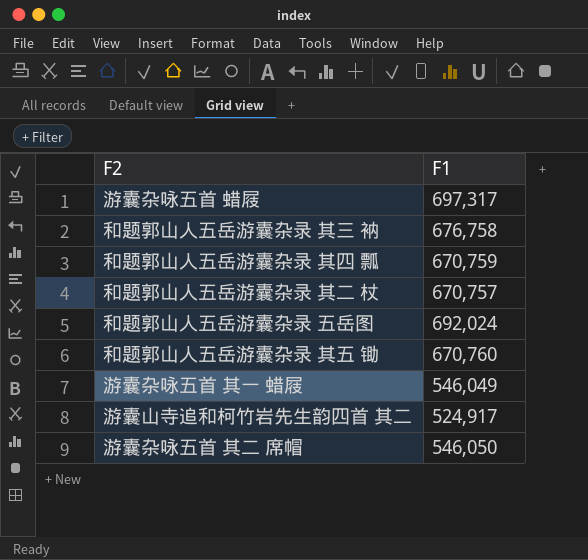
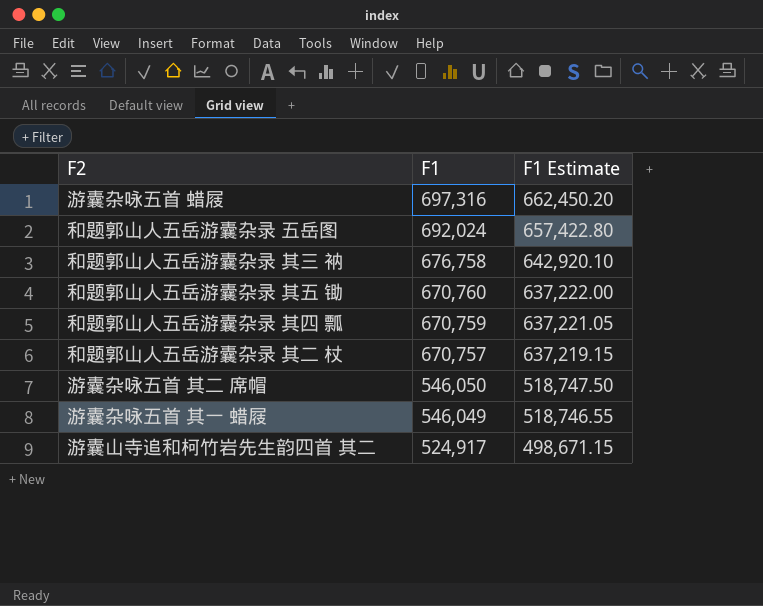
row order: none -> F1 descending
column F1 Estimate | formula: none -> [F1] * 0.95
游囊杂咏五首 蜡屐 | F1: 697,317 -> 697,316

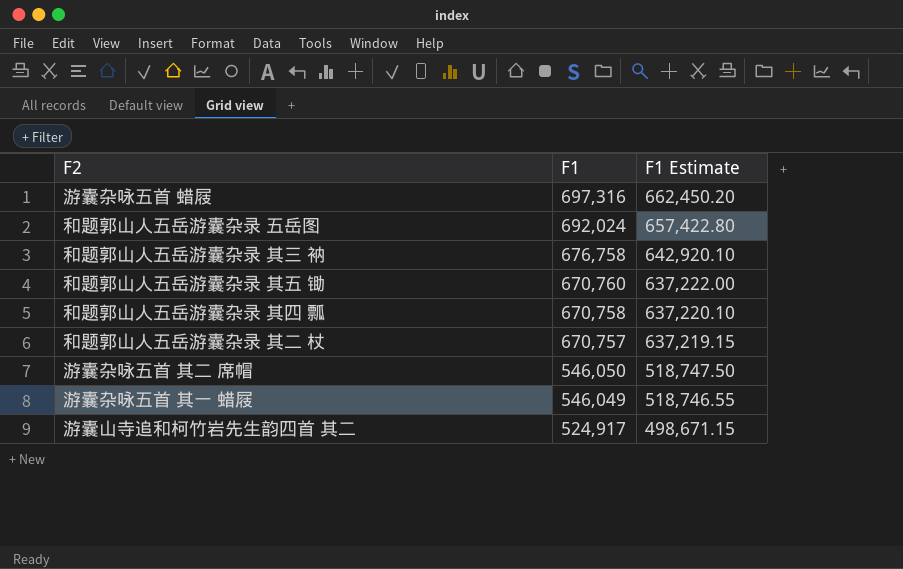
和题郭山人五岳游囊杂录 其四 瓢 | F1: 670,759 -> 670,758
和题郭山人五岳游囊杂录 其四 瓢 | F1 Estimate: 637,221.05 -> 637,220.10

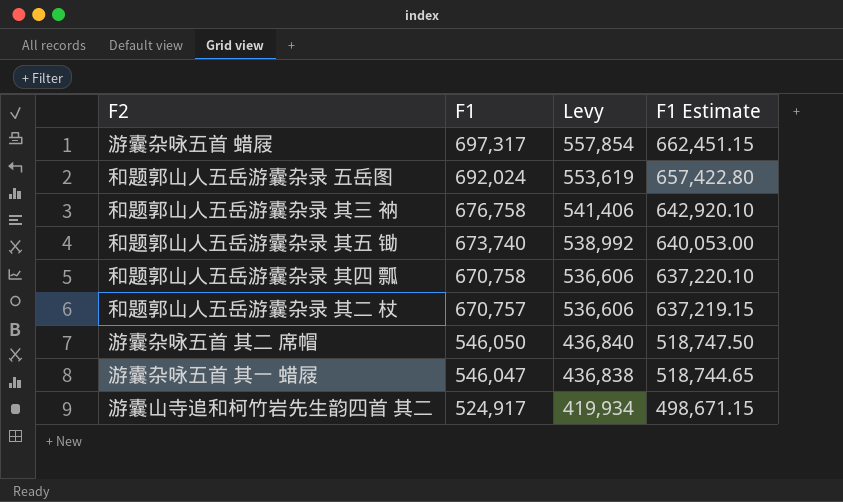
column Levy | formula: none -> [F1] * 0.8
游囊杂咏五首 蜡屐 | F1: 697,316 -> 697,317
游囊杂咏五首 蜡屐 | F1 Estimate: 662,450.20 -> 662,451.15
和题郭山人五岳游囊杂录 其五 锄 | F1: 670,760 -> 673,740
和题郭山人五岳游囊杂录 其五 锄 | F1 Estimate: 637,222.00 -> 640,053.00
游囊杂咏五首 其一 蜡屐 | F1: 546,049 -> 546,047
游囊杂咏五首 其一 蜡屐 | F1 Estimate: 518,746.55 -> 518,744.65

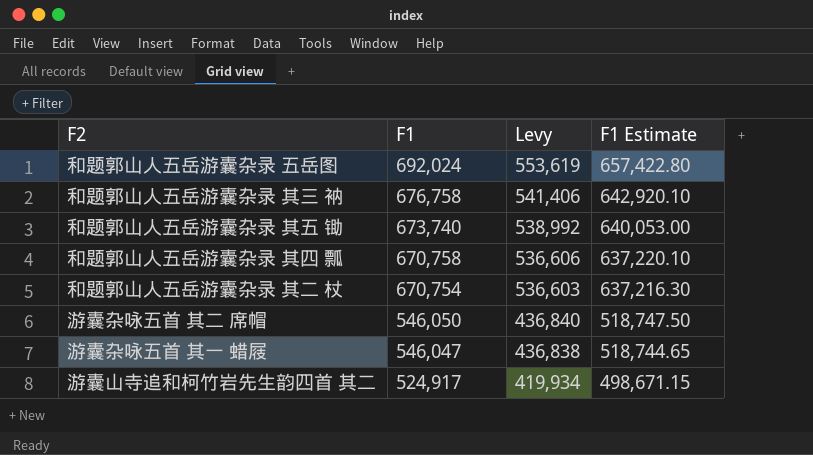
row 游囊杂咏五首 蜡屐: 697,317 | 557,854 | 662,451.15 -> none
和题郭山人五岳游囊杂录 其二 杖 | F1: 670,757 -> 670,754
和题郭山人五岳游囊杂录 其二 杖 | Levy: 536,606 -> 536,603
和题郭山人五岳游囊杂录 其二 杖 | F1 Estimate: 637,219.15 -> 637,216.30

